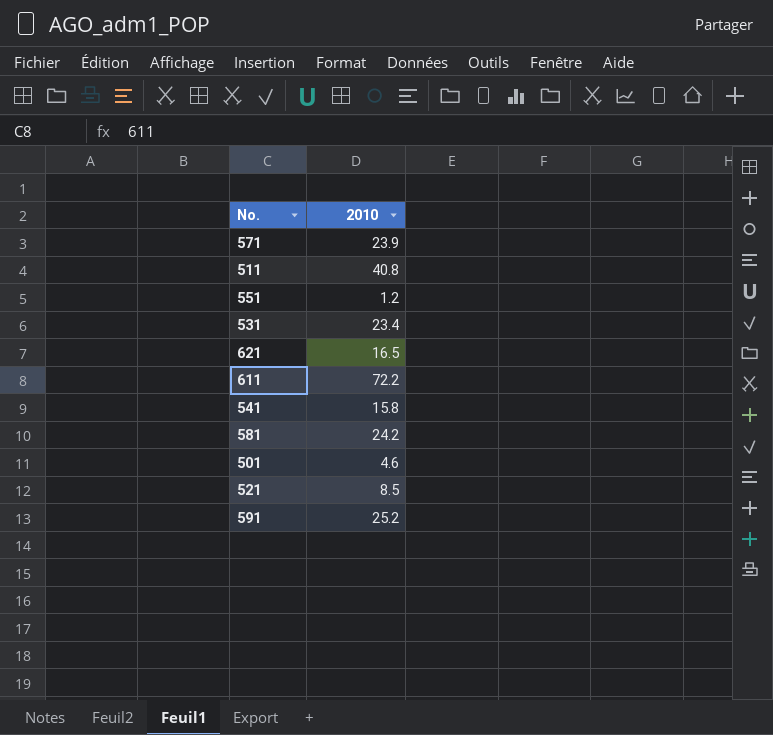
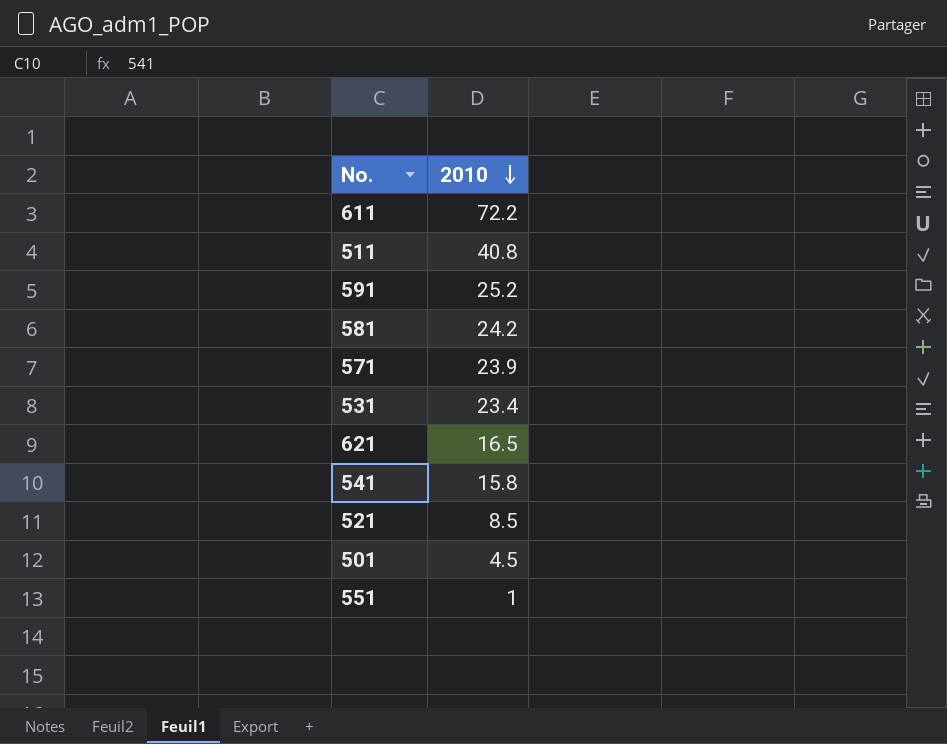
row order: none -> 2010 descending
501 | 2010: 4.6 -> 4.5
551 | 2010: 1.2 -> 1

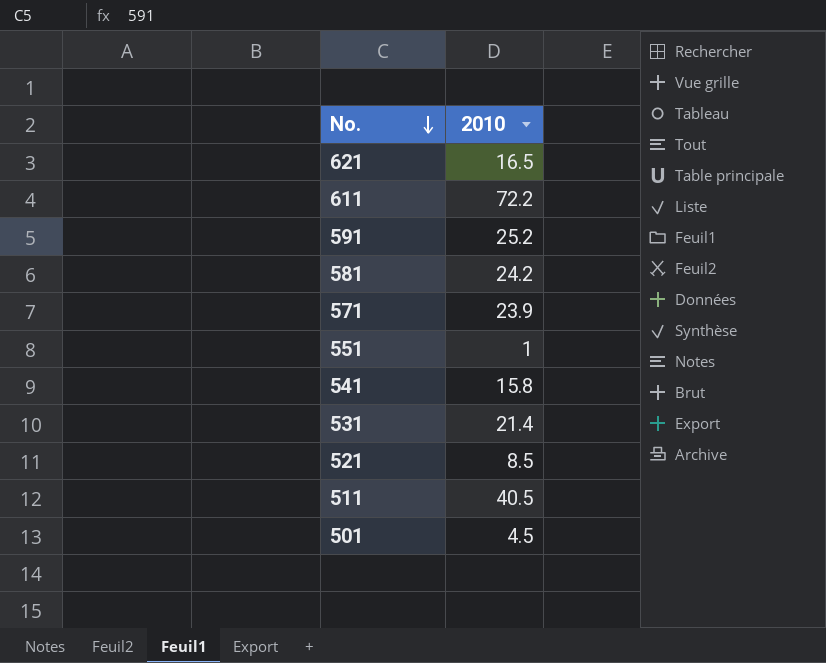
row order: 2010 descending -> No. descending
531 | 2010: 23.4 -> 21.4
511 | 2010: 40.8 -> 40.5

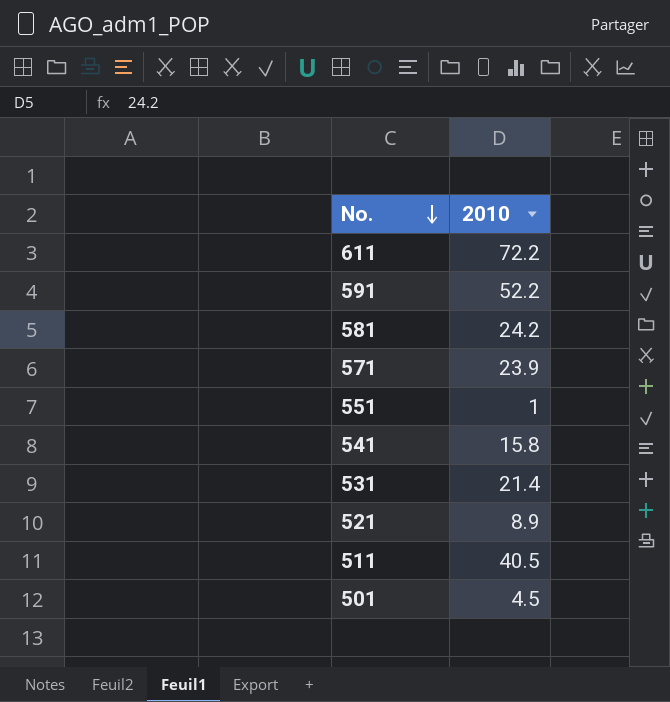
row 621: 16.5 -> none
591 | 2010: 25.2 -> 52.2
521 | 2010: 8.5 -> 8.9

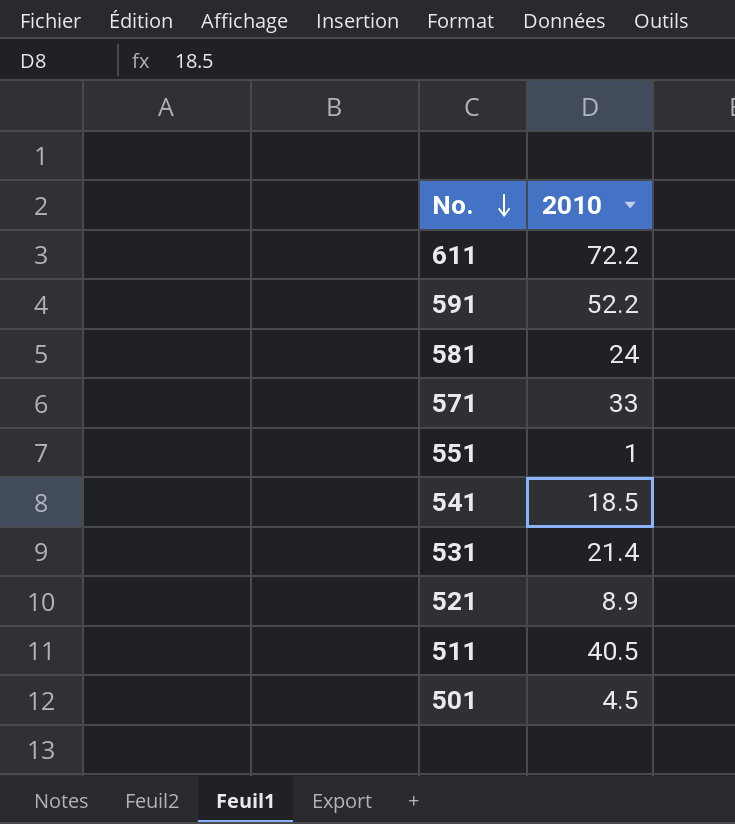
581 | 2010: 24.2 -> 24
571 | 2010: 23.9 -> 33
541 | 2010: 15.8 -> 18.5

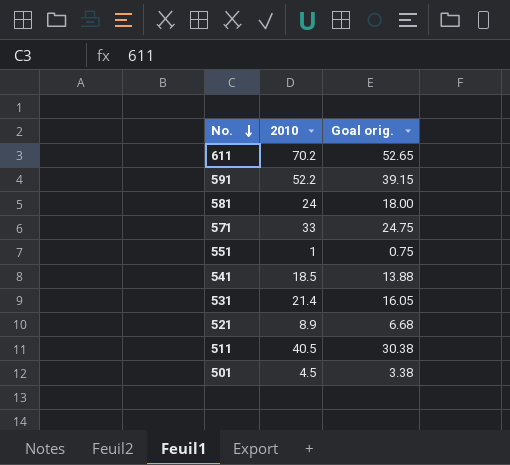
column Goal orig. | formula: none -> [2010] * 0.75
611 | 2010: 72.2 -> 70.2

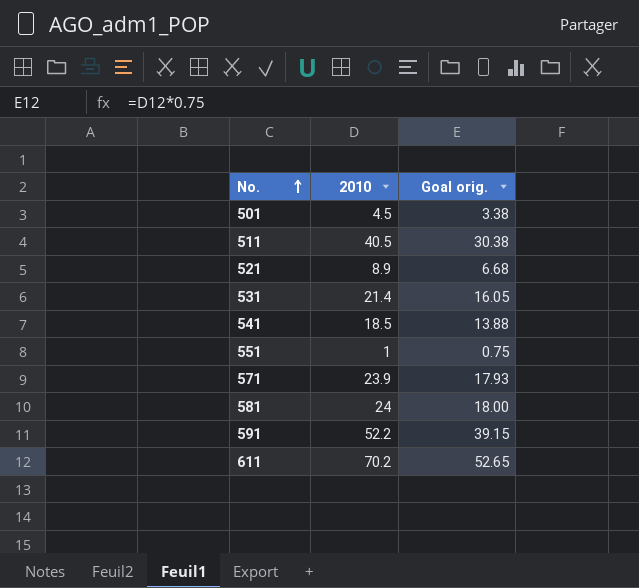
row order: No. descending -> No. ascending
571 | 2010: 33 -> 23.9
571 | Goal orig.: 24.75 -> 17.93

